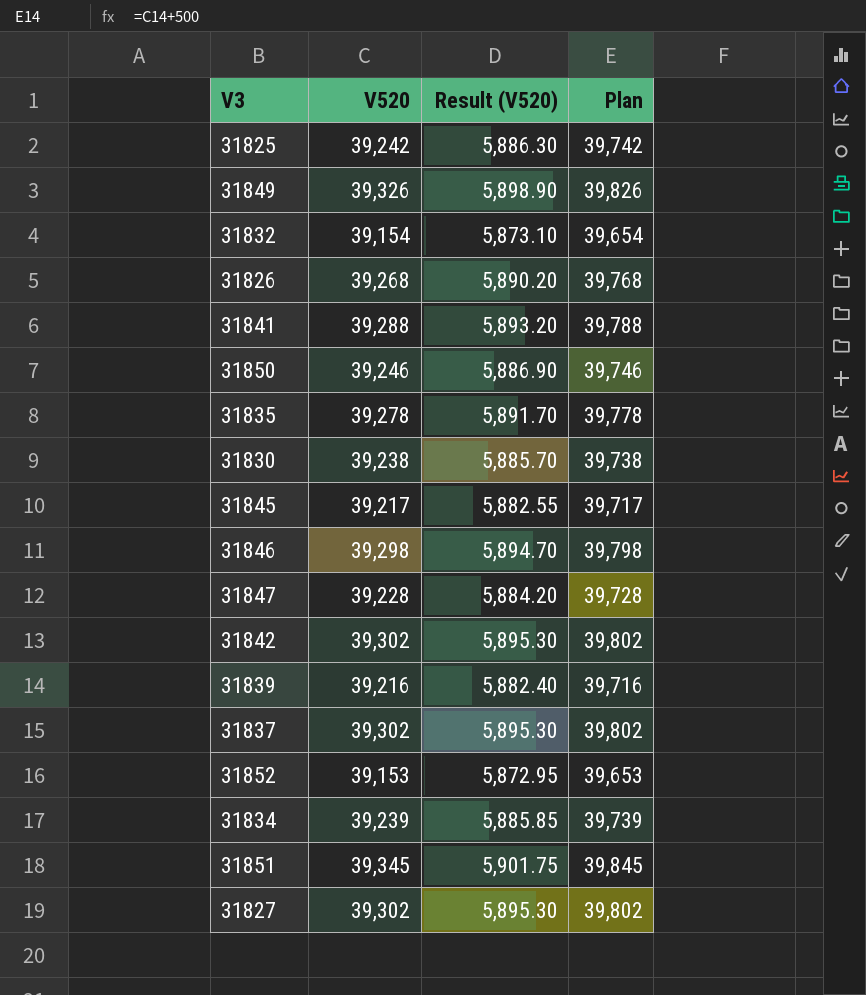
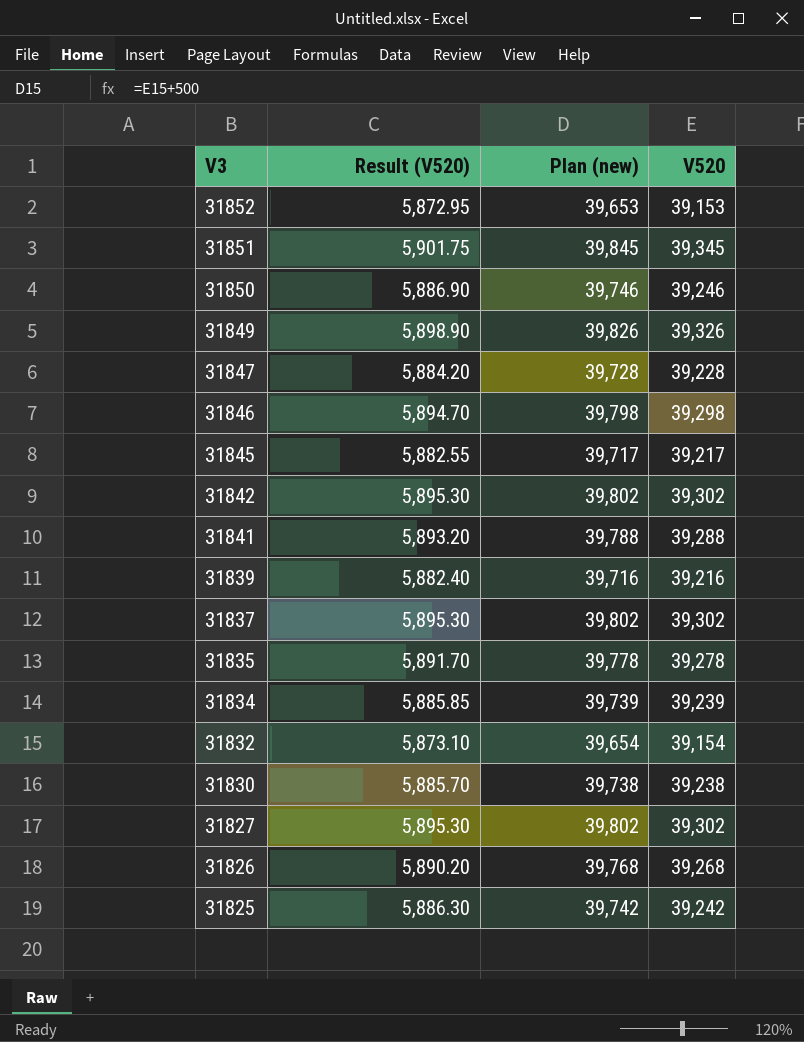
row order: none -> V3 descending
column name: Plan -> Plan (new)
column V520 | position: 2 -> 4

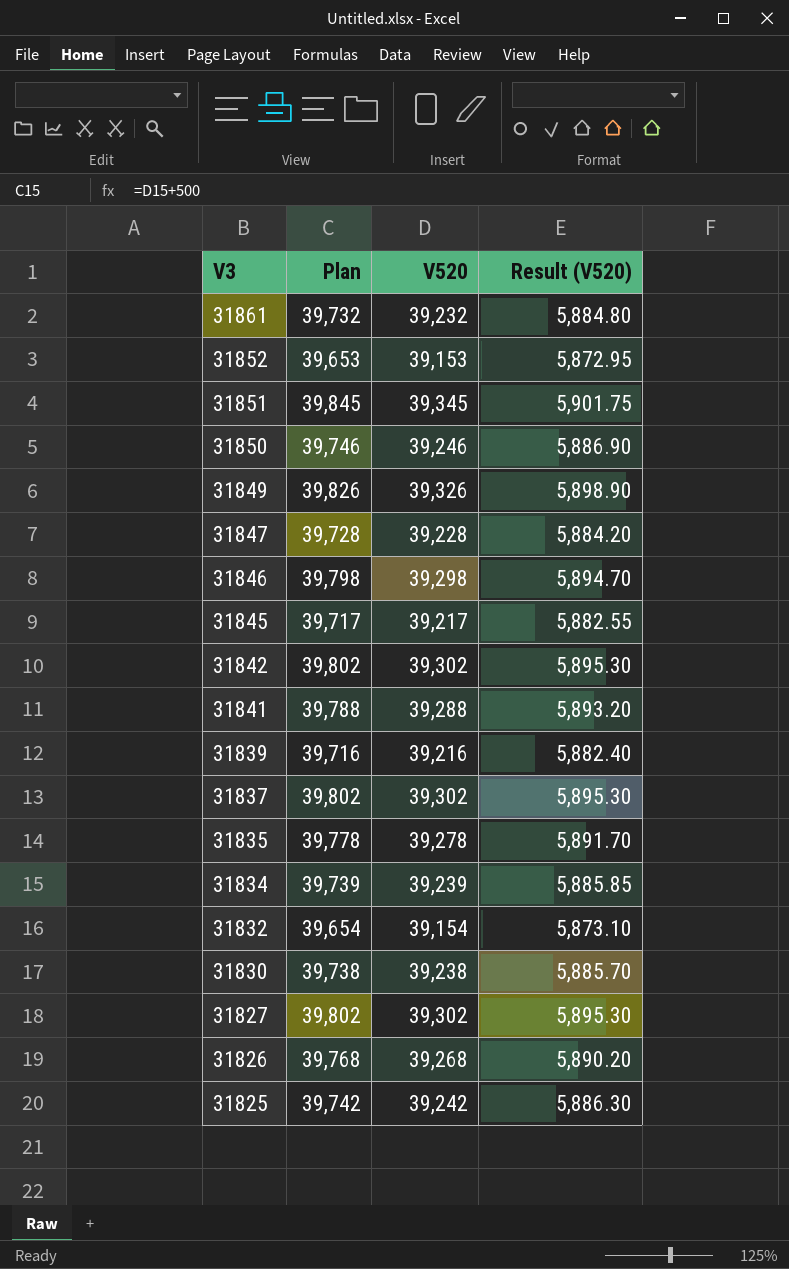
column name: Plan (new) -> Plan
column Result (V520) | position: 2 -> 4
row 31861: none -> 39,732 | 39,232 | 5,884.80

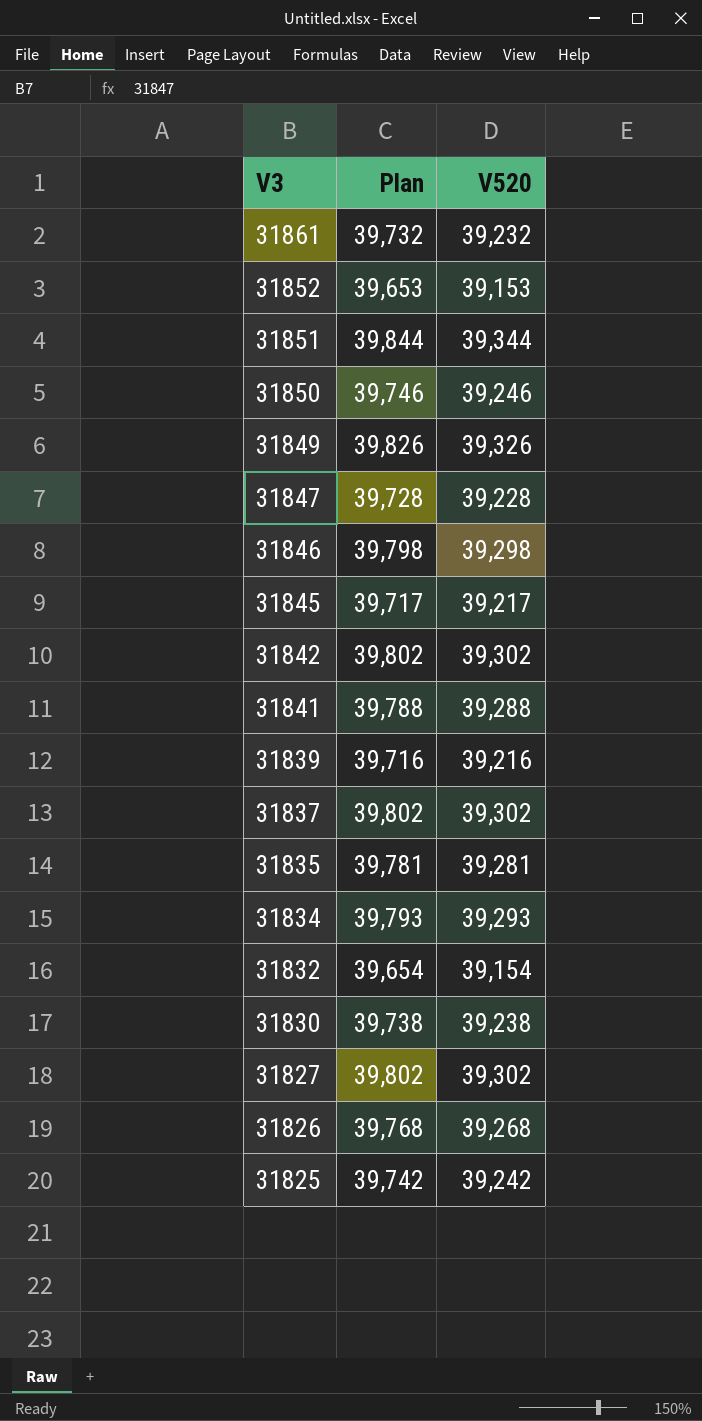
column Result (V520) | formula: [V520] * 0.15 -> none
31851 | Plan: 39,845 -> 39,844
31851 | V520: 39,345 -> 39,344
31835 | Plan: 39,778 -> 39,781
31835 | V520: 39,278 -> 39,281
31834 | Plan: 39,739 -> 39,793
31834 | V520: 39,239 -> 39,293

